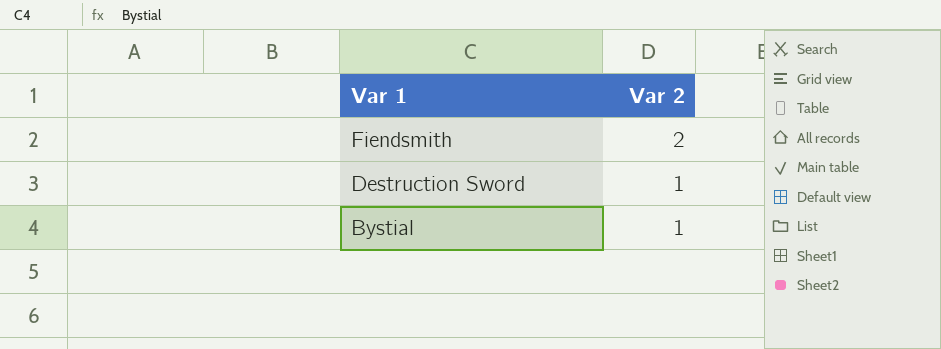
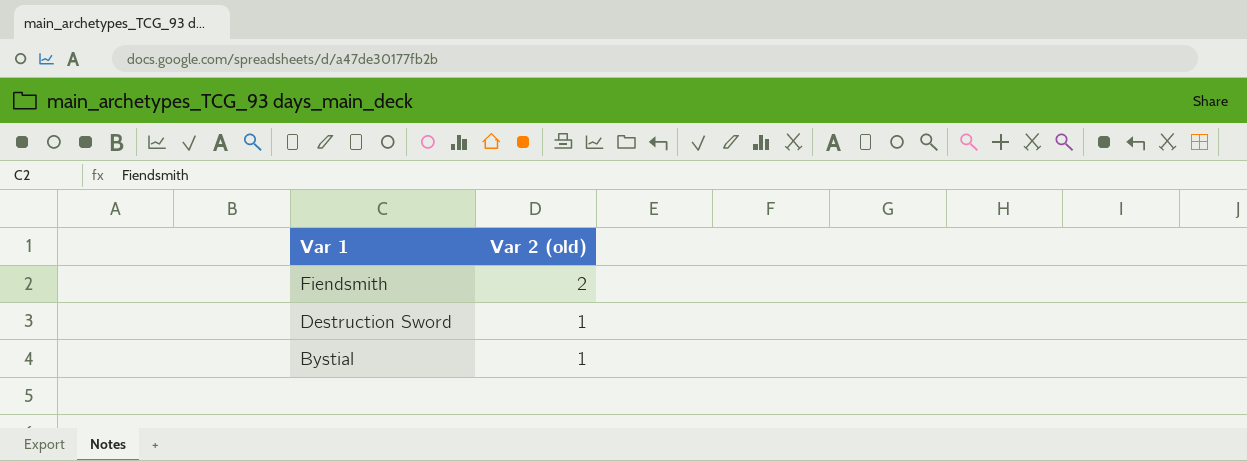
column name: Var 2 -> Var 2 (old)

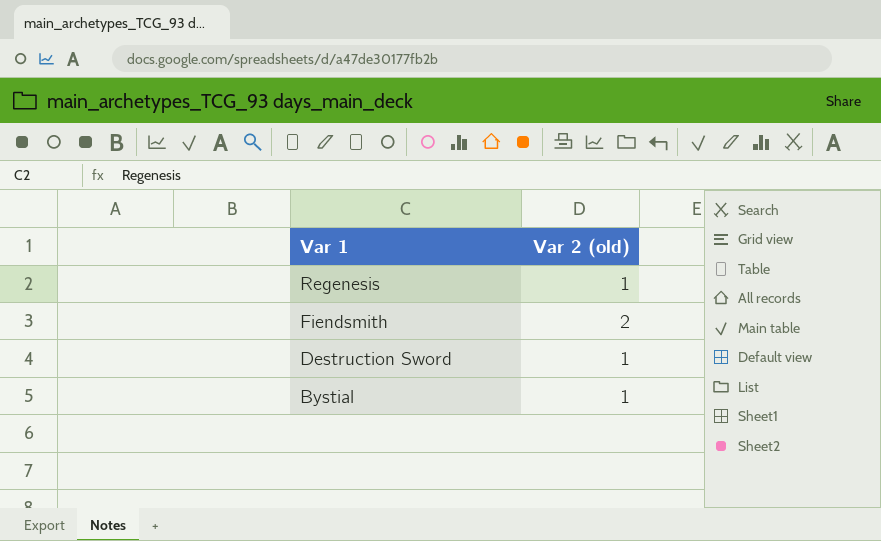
row Regenesis: none -> 1

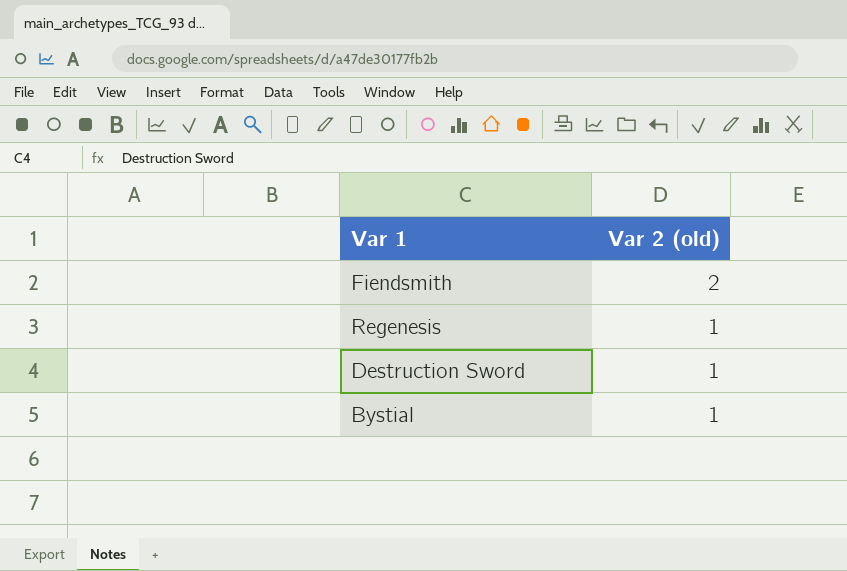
row order: Var 1 descending -> Var 2 (old) descending

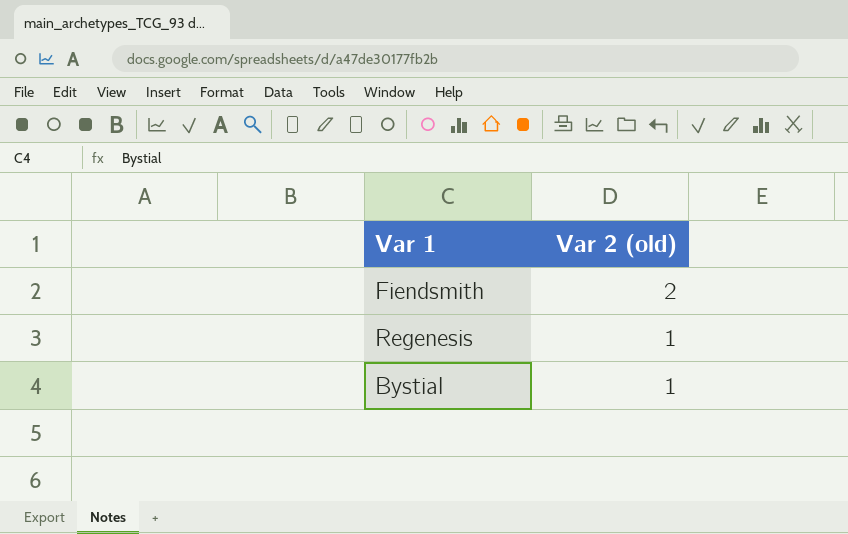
row Destruction Sword: 1 -> none

